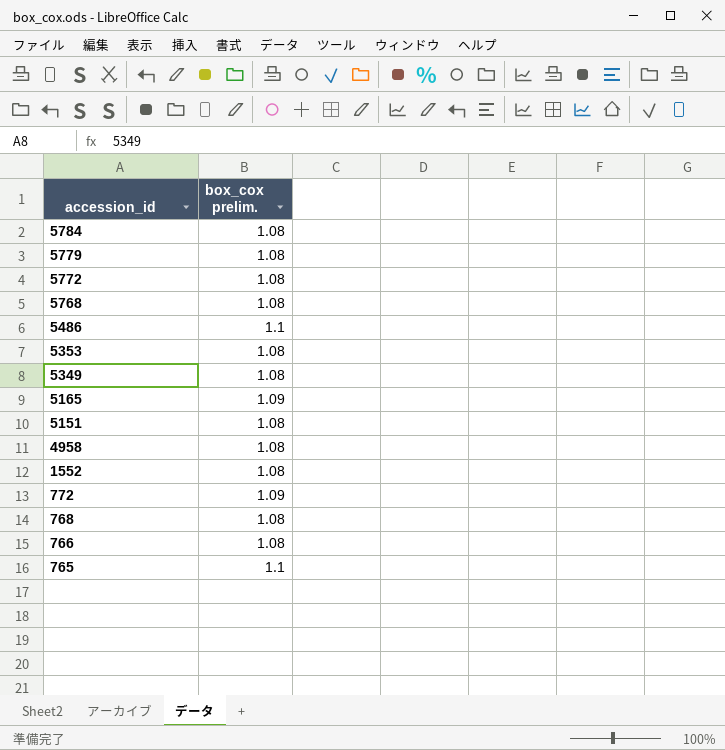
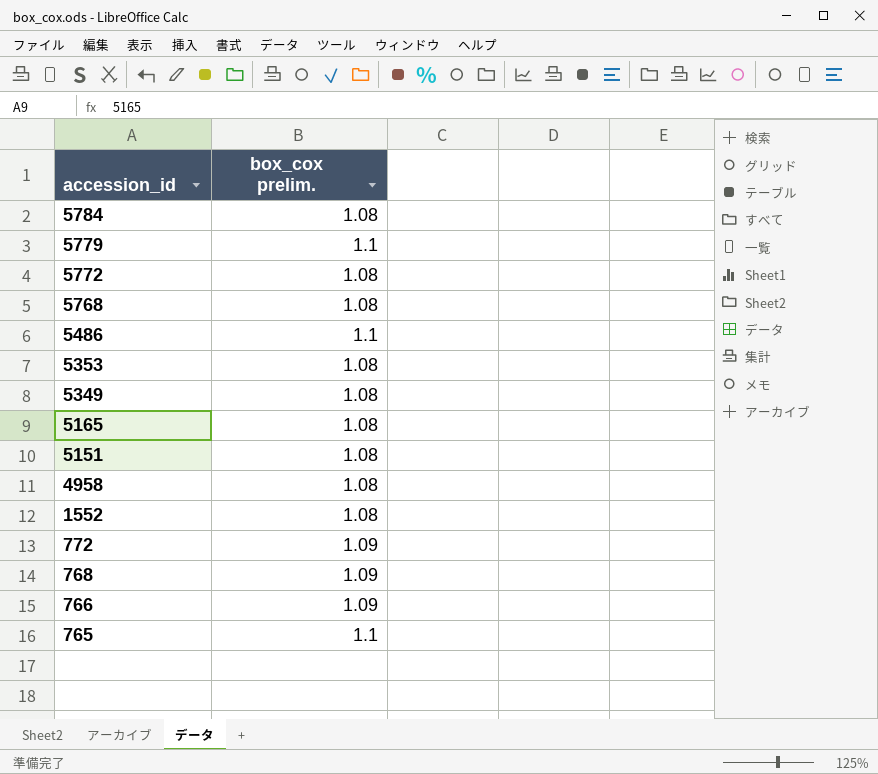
5779 | box_cox prelim.: 1.08 -> 1.1
5165 | box_cox prelim.: 1.09 -> 1.08
768 | box_cox prelim.: 1.08 -> 1.09
766 | box_cox prelim.: 1.08 -> 1.09

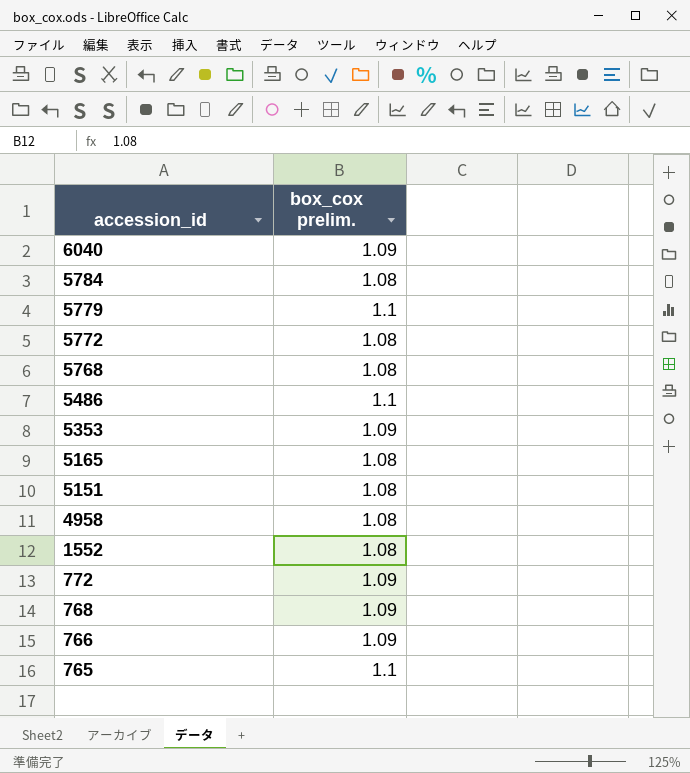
row 5349: 1.08 -> none
row 6040: none -> 1.09
5353 | box_cox prelim.: 1.08 -> 1.09

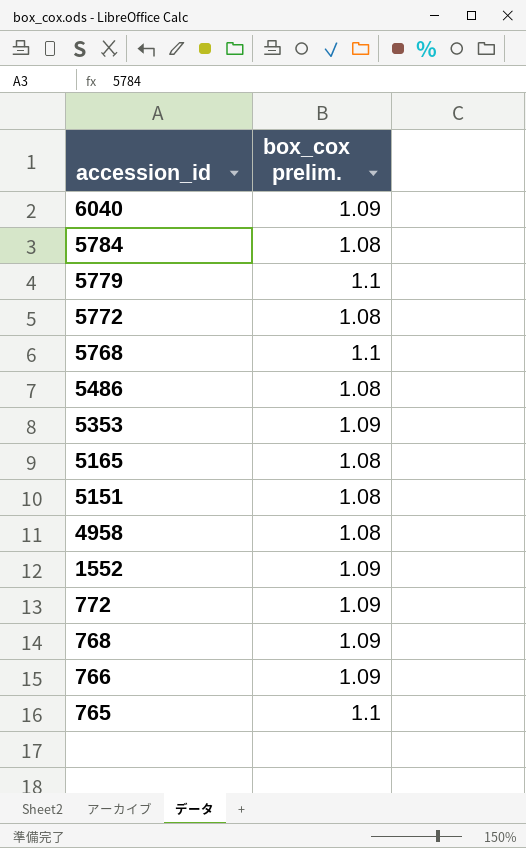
5768 | box_cox prelim.: 1.08 -> 1.1
5486 | box_cox prelim.: 1.1 -> 1.08
1552 | box_cox prelim.: 1.08 -> 1.09

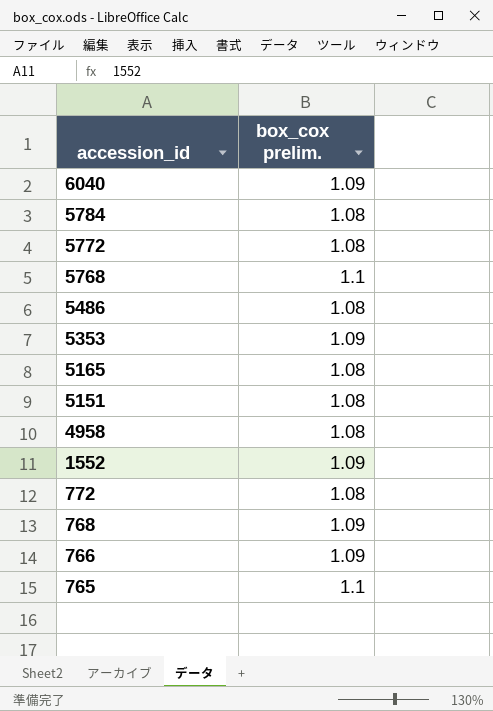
row 5779: 1.1 -> none
772 | box_cox prelim.: 1.09 -> 1.08

